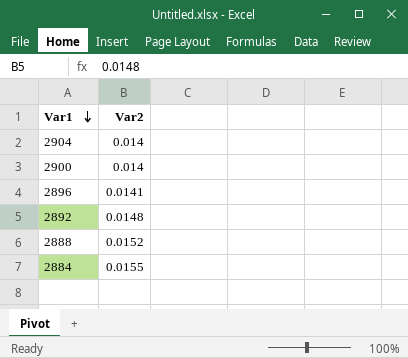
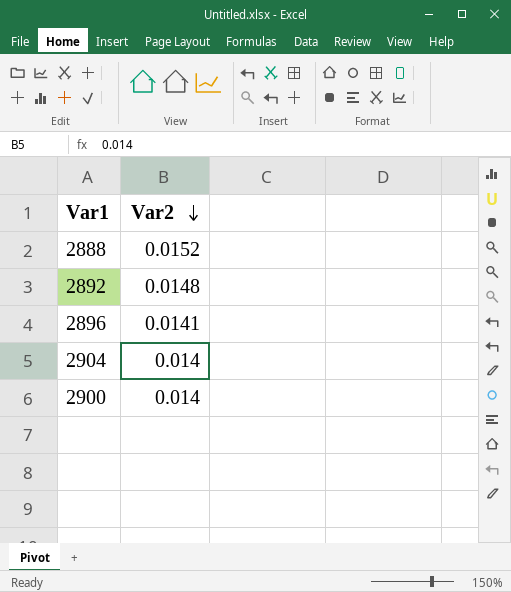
row order: Var1 descending -> Var2 descending
row 2884: 0.0155 -> none

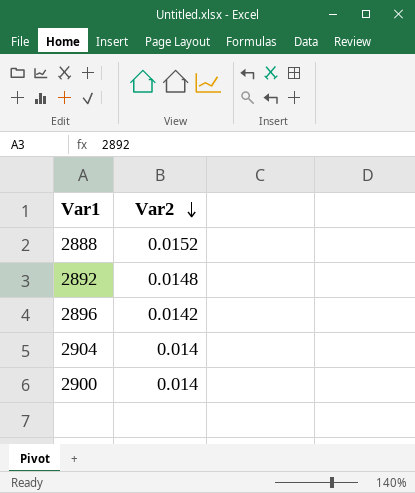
2896 | Var2: 0.0141 -> 0.0142

